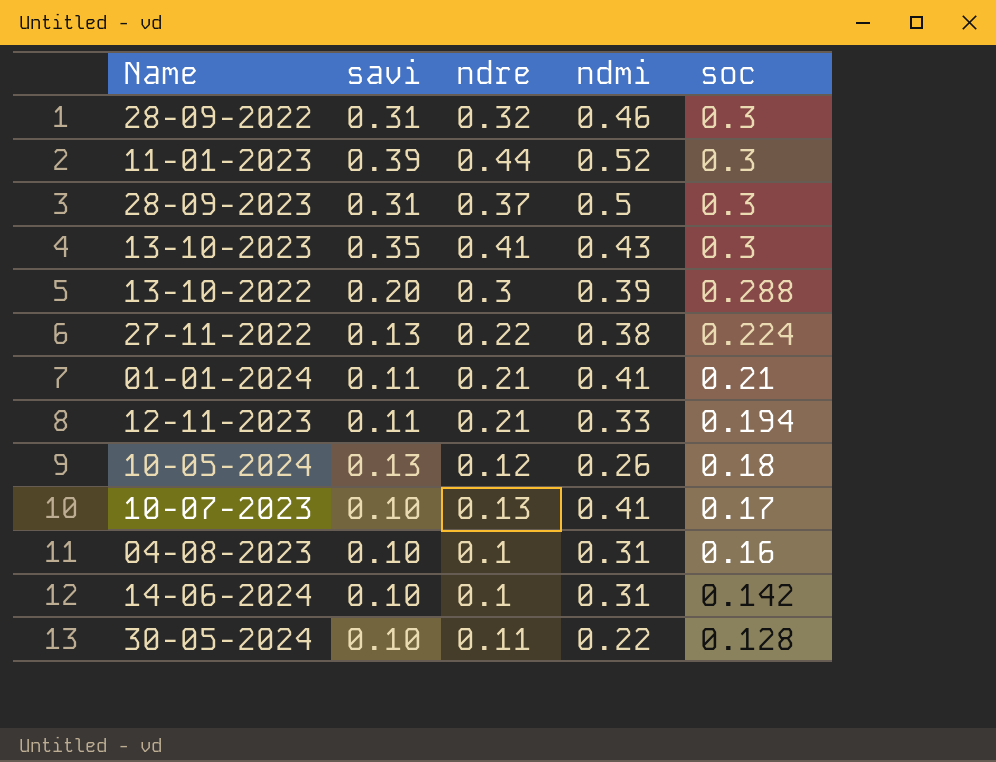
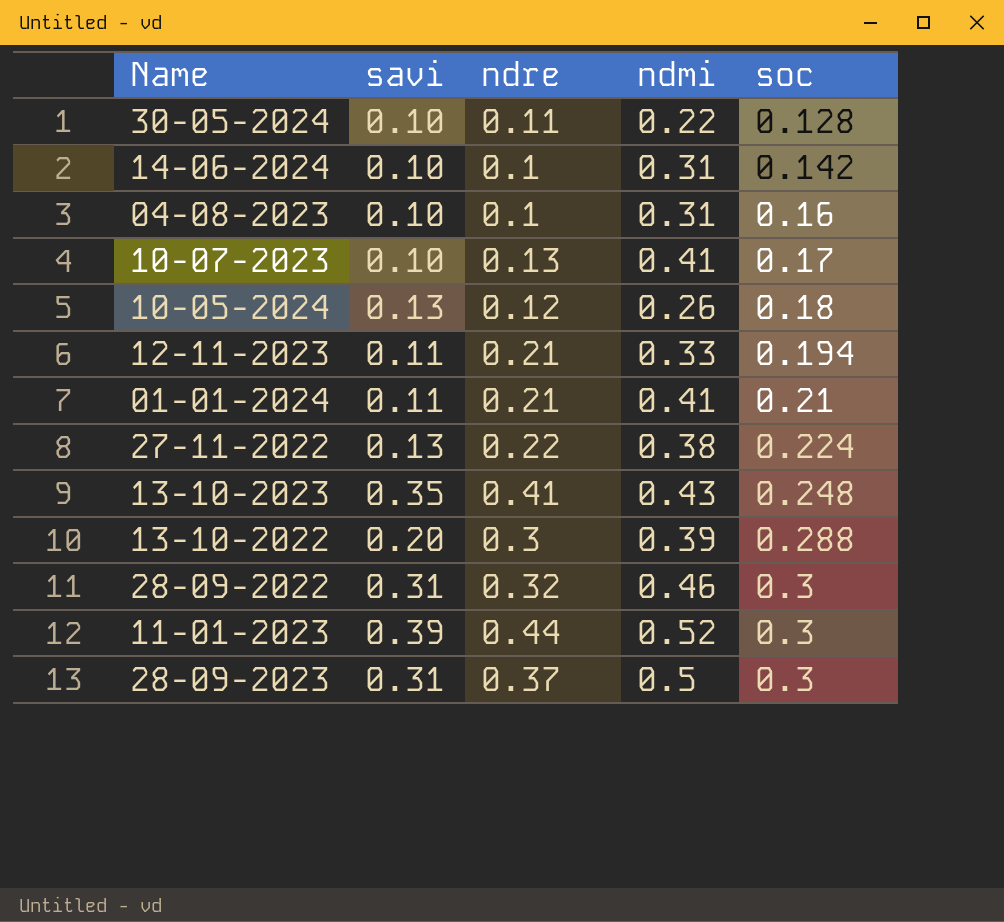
row order: soc descending -> soc ascending
13-10-2023 | soc: 0.3 -> 0.248

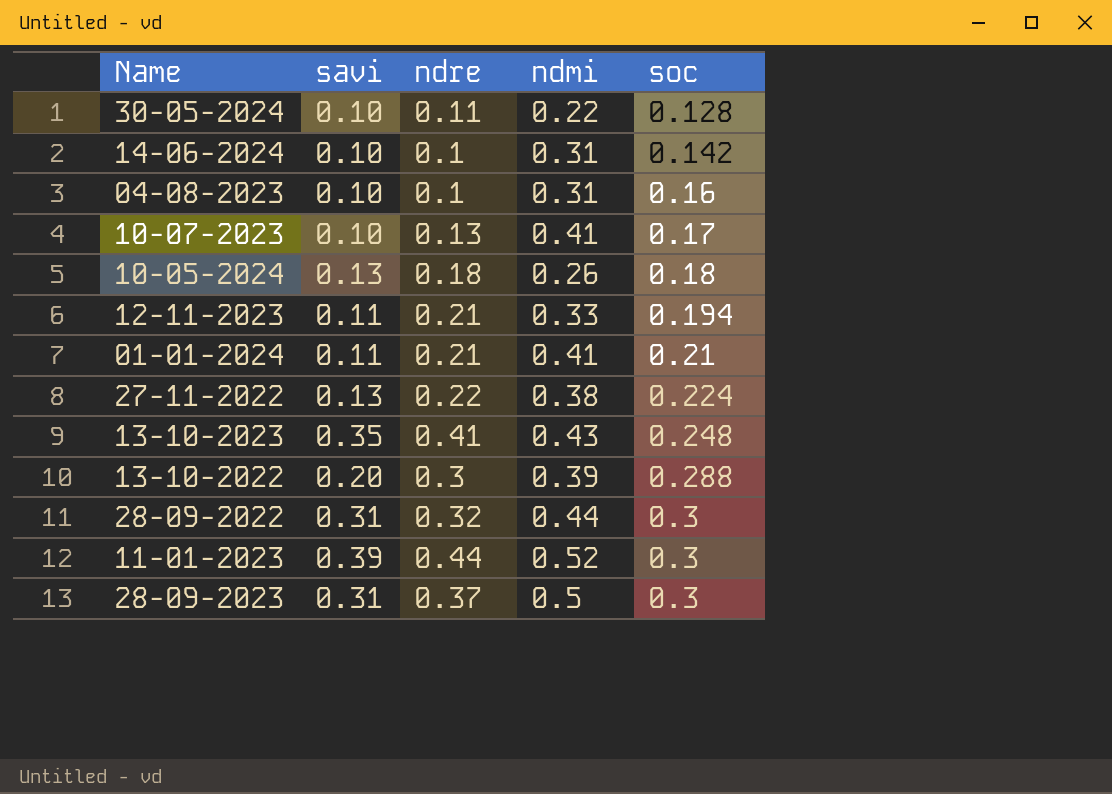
10-05-2024 | ndre: 0.12 -> 0.18
28-09-2022 | ndmi: 0.46 -> 0.44

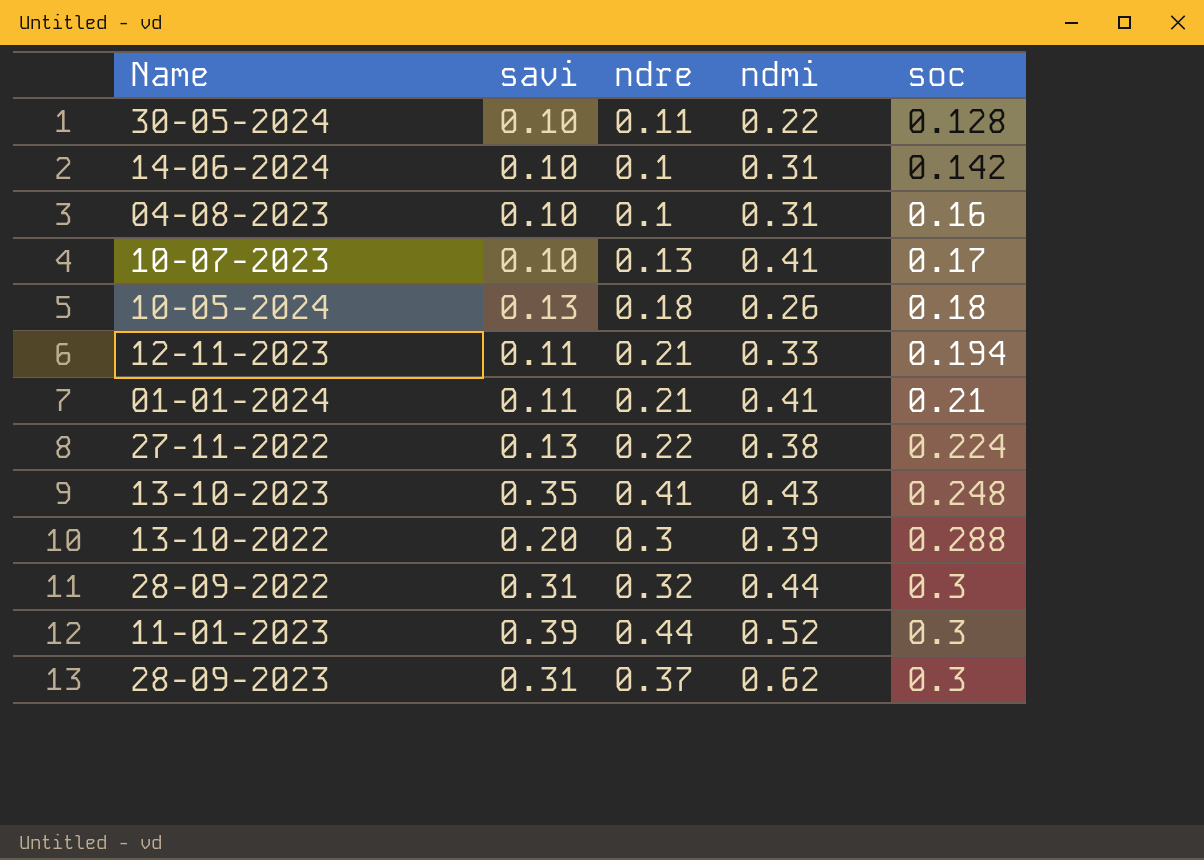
28-09-2023 | ndmi: 0.5 -> 0.62

